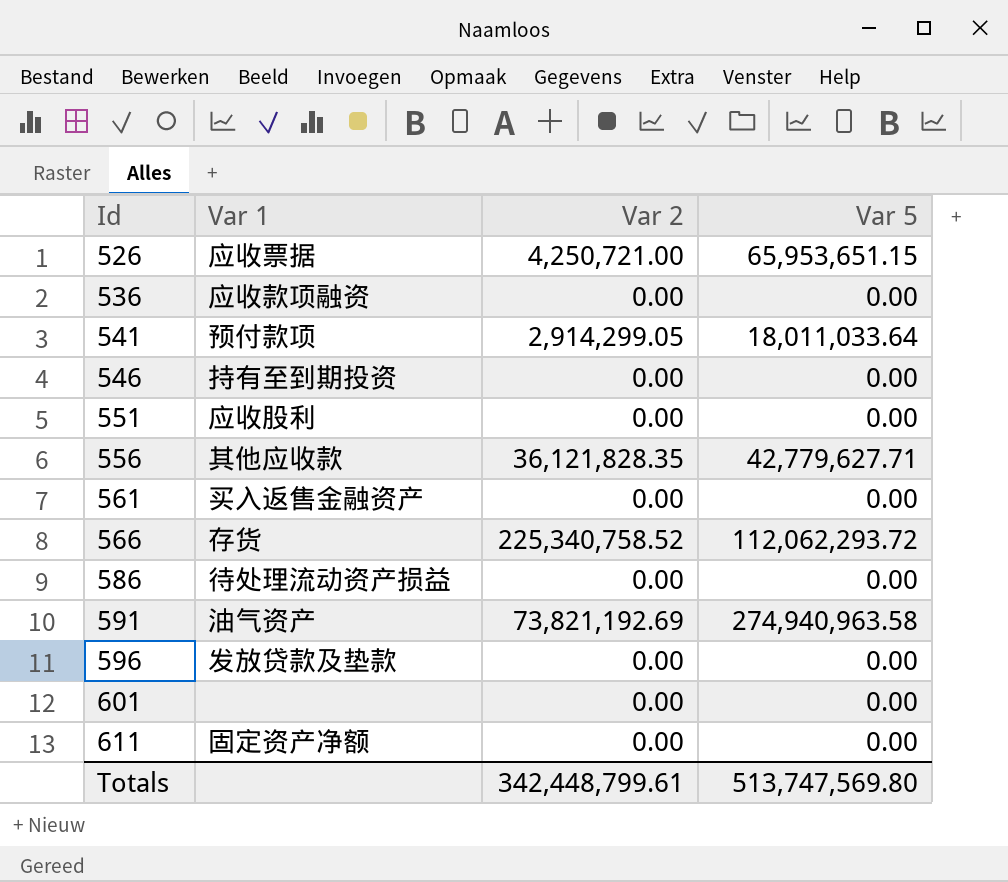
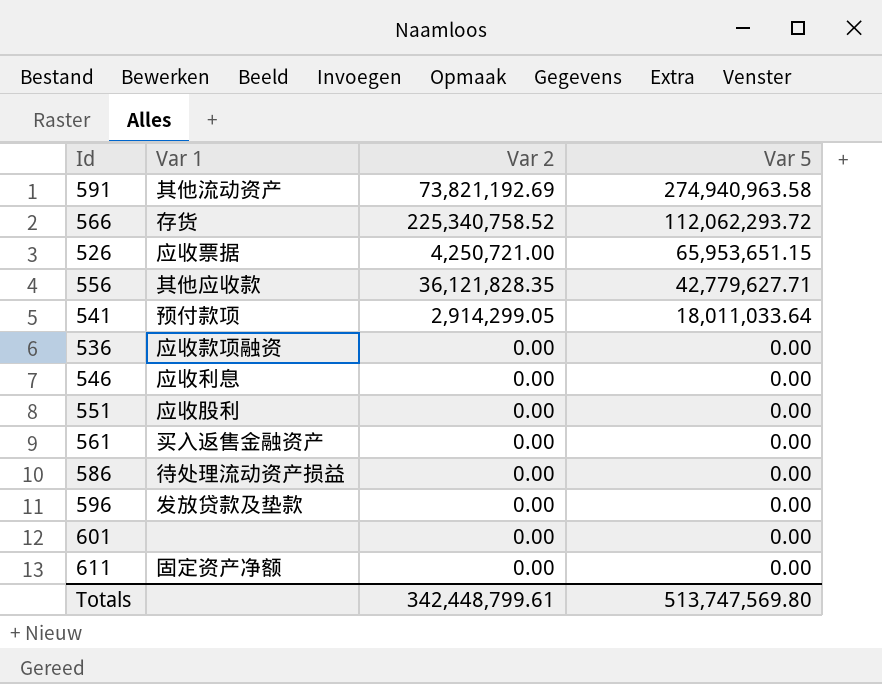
row order: Id ascending -> Var 5 descending
591 | Var 1: 油气资产 -> 其他流动资产
546 | Var 1: 持有至到期投资 -> 应收利息

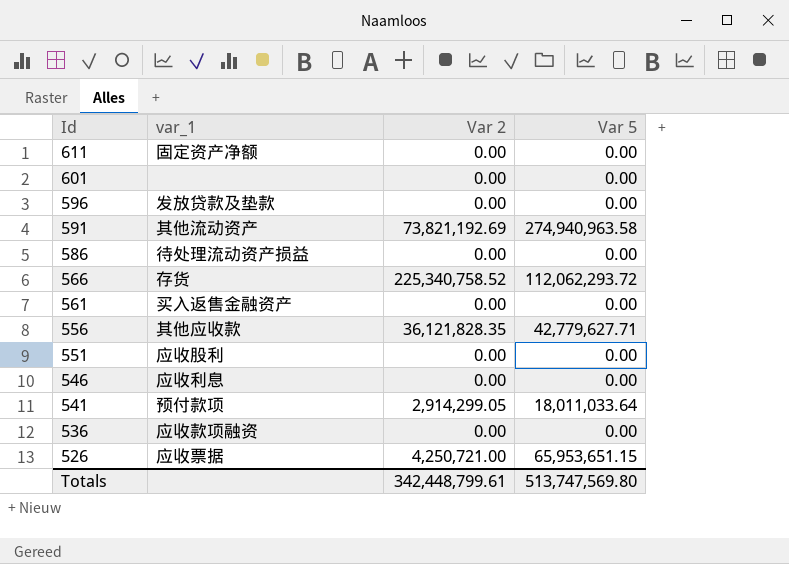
row order: Var 5 descending -> Id descending
column name: Var 1 -> var_1

